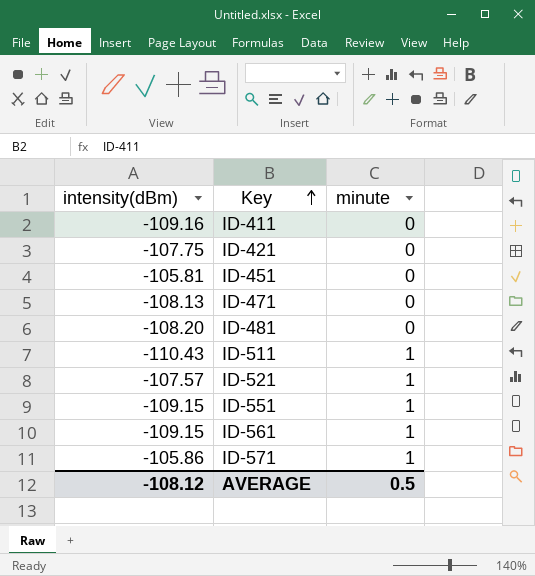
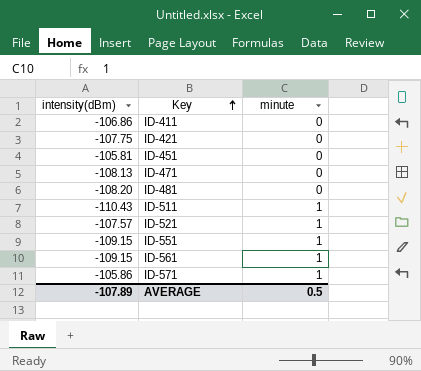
ID-411 | intensity(dBm): -109.16 -> -106.86
AVERAGE | intensity(dBm): -108.12 -> -107.89

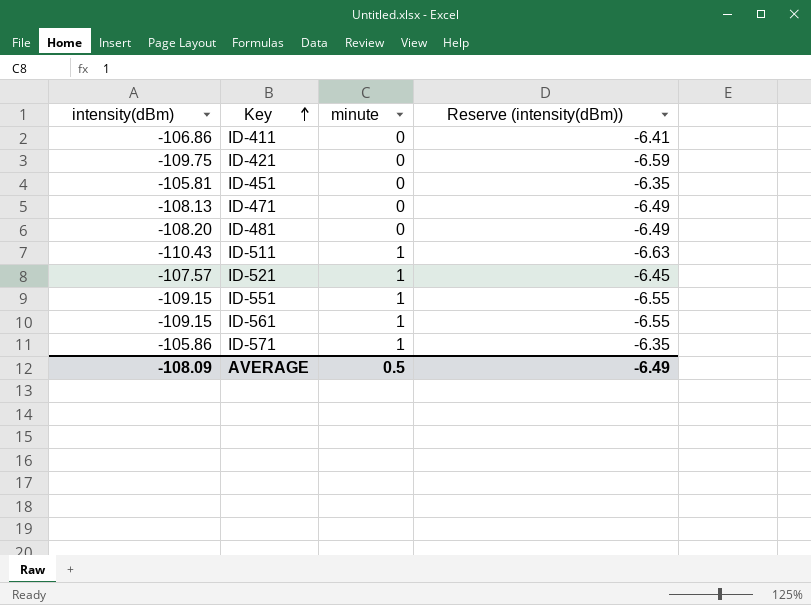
column Reserve (intensity(dBm)) | formula: none -> [intensity(dBm)] * 0.06
ID-421 | intensity(dBm): -107.75 -> -109.75
AVERAGE | intensity(dBm): -107.89 -> -108.09

